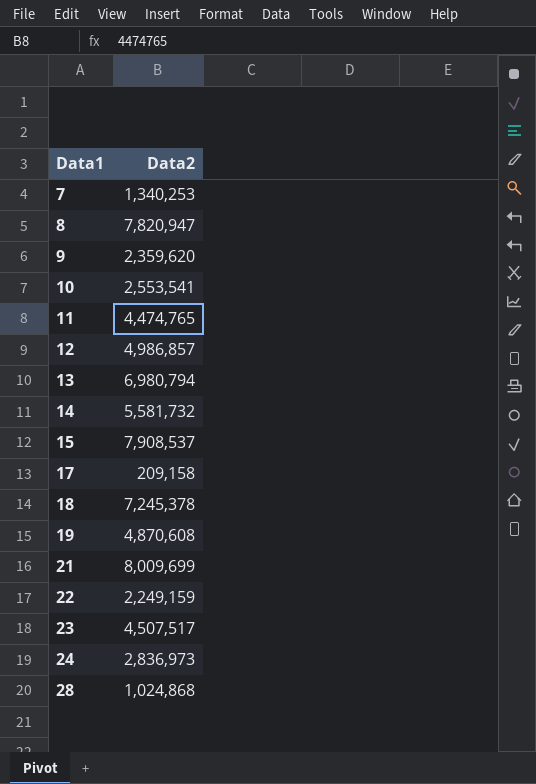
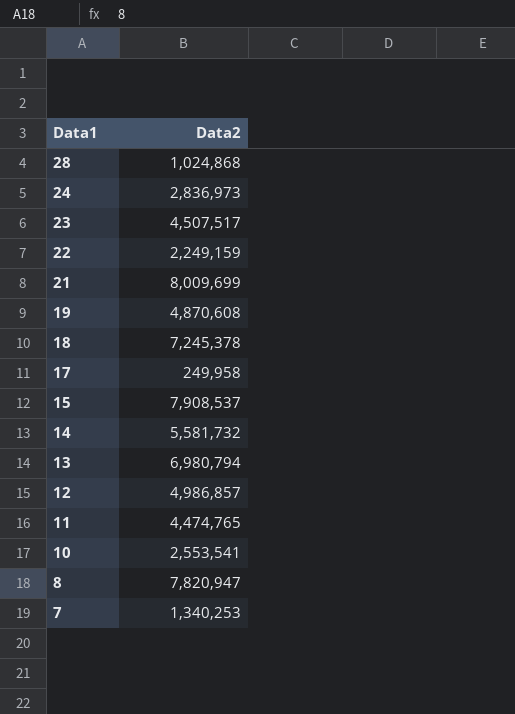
row order: Data1 ascending -> Data1 descending
row 9: 2,359,620 -> none
17 | Data2: 209,158 -> 249,958

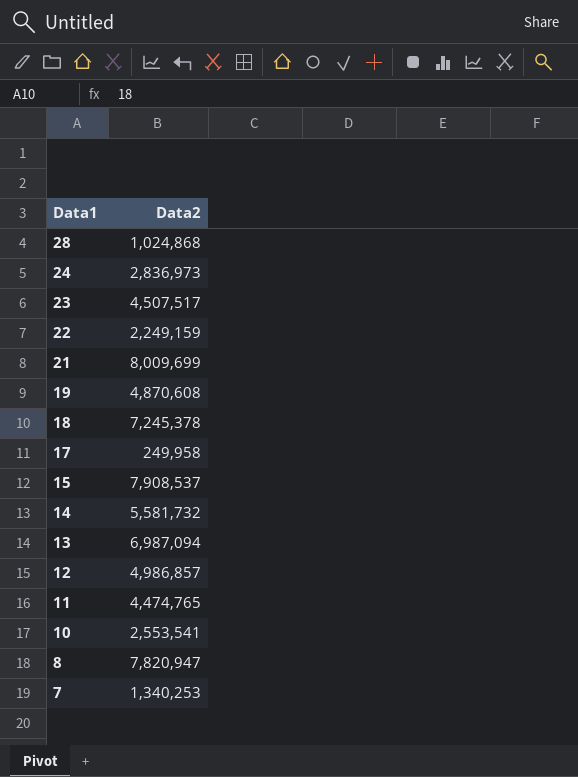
13 | Data2: 6,980,794 -> 6,987,094

